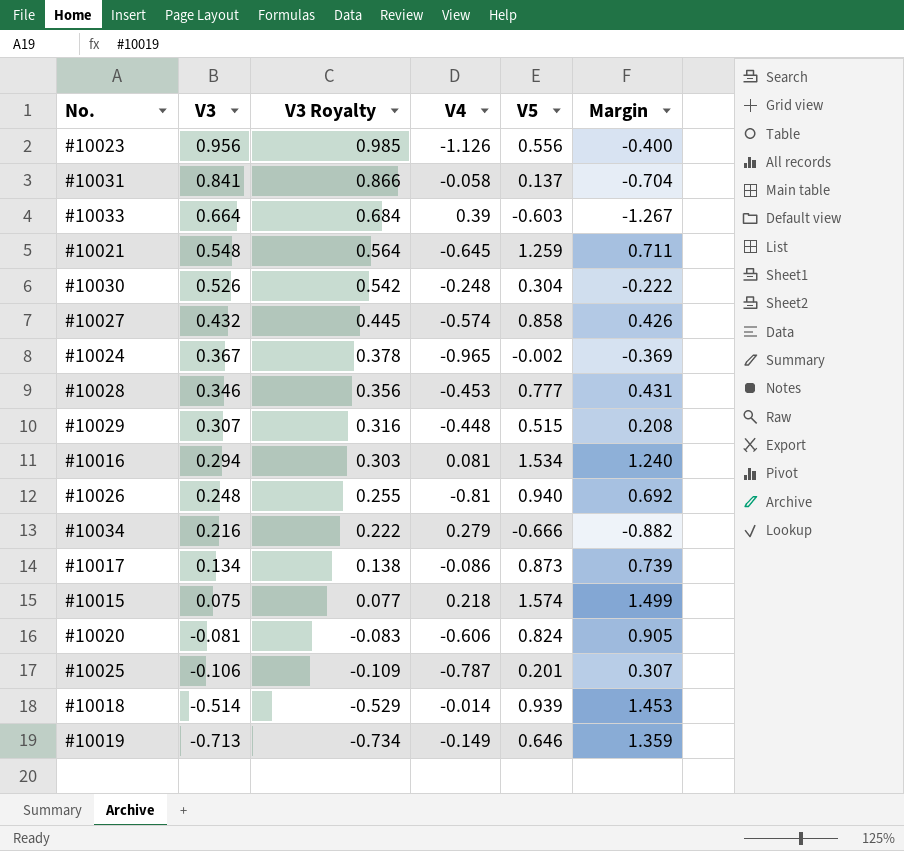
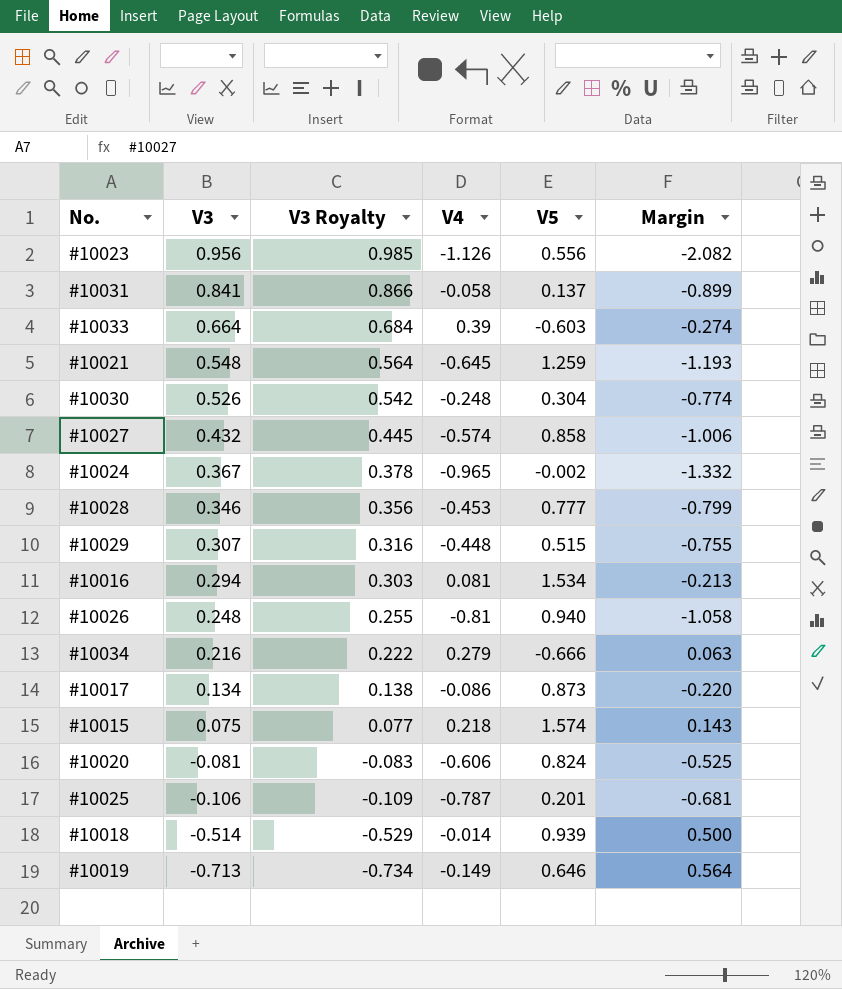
column Margin | formula: [V5] - [V3] -> [V4] - [V3]

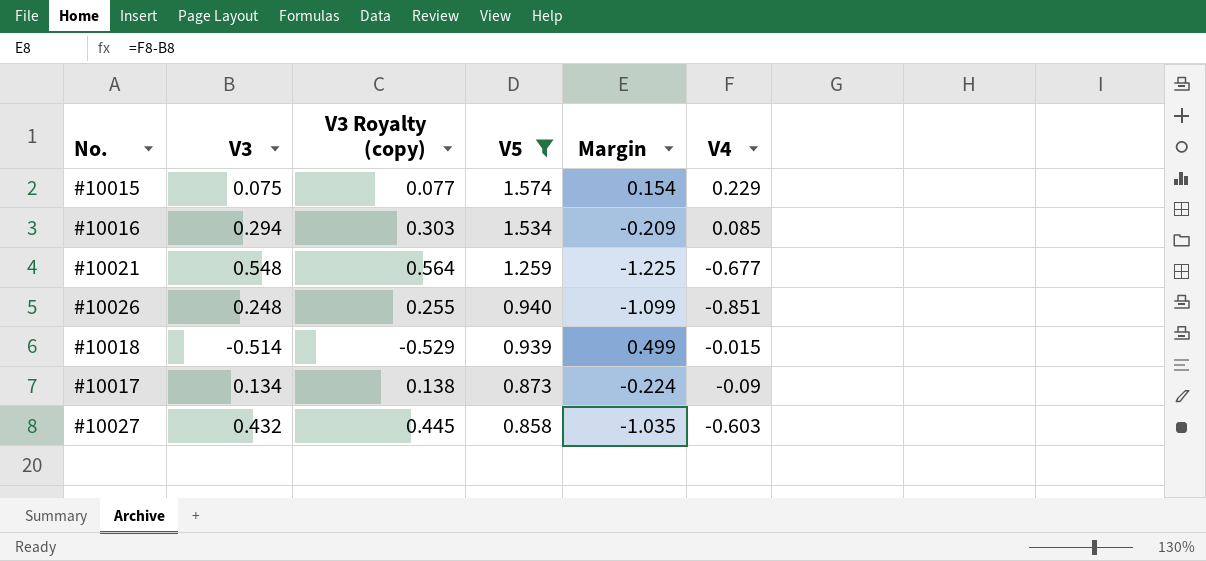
filter: none -> V5 >= 0.858
row order: V3 descending -> V5 descending
column name: V3 Royalty -> V3 Royalty (copy)
column V4 | position: 4 -> 6
#10015 | Margin: 0.143 -> 0.154
#10015 | V4: 0.218 -> 0.229
#10016 | Margin: -0.213 -> -0.209
#10016 | V4: 0.081 -> 0.085
#10021 | Margin: -1.193 -> -1.225
#10021 | V4: -0.645 -> -0.677
#10026 | Margin: -1.058 -> -1.099
#10026 | V4: -0.81 -> -0.851
#10018 | Margin: 0.500 -> 0.499
#10018 | V4: -0.014 -> -0.015
#10017 | Margin: -0.220 -> -0.224
#10017 | V4: -0.086 -> -0.09
#10027 | Margin: -1.006 -> -1.035
#10027 | V4: -0.574 -> -0.603

